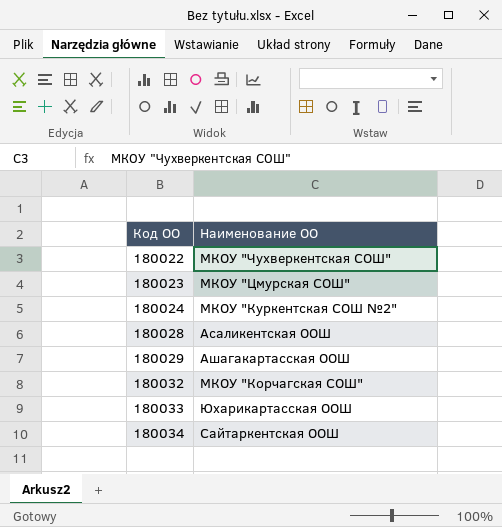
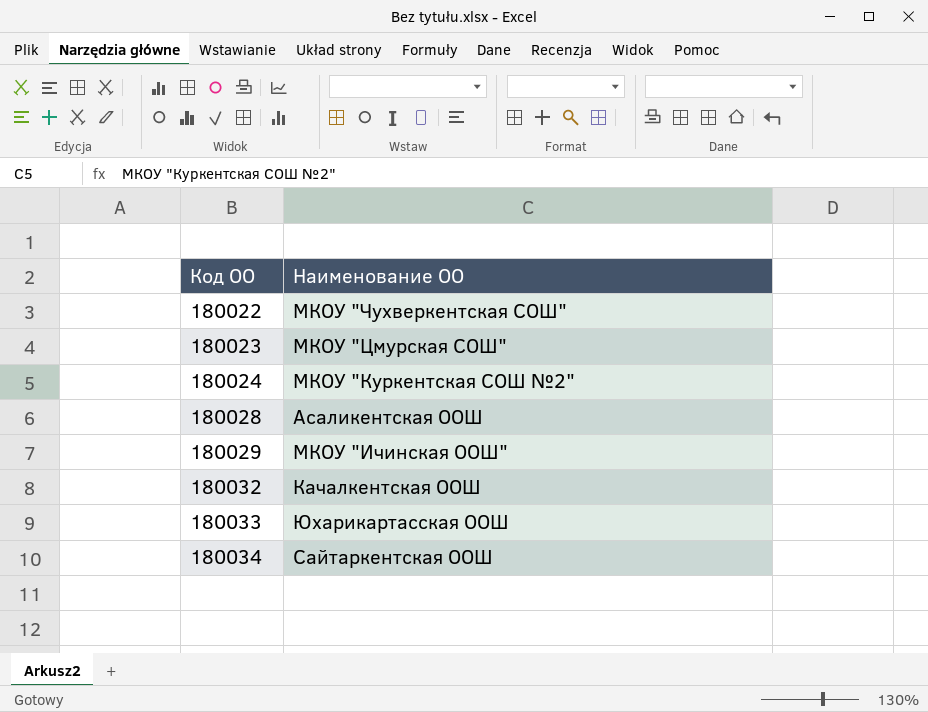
180029 | Наименование ОО: Ашагакартасская ООШ -> МКОУ "Ичинская ООШ"
180032 | Наименование ОО: МКОУ "Корчагская СОШ" -> Качалкентская ООШ

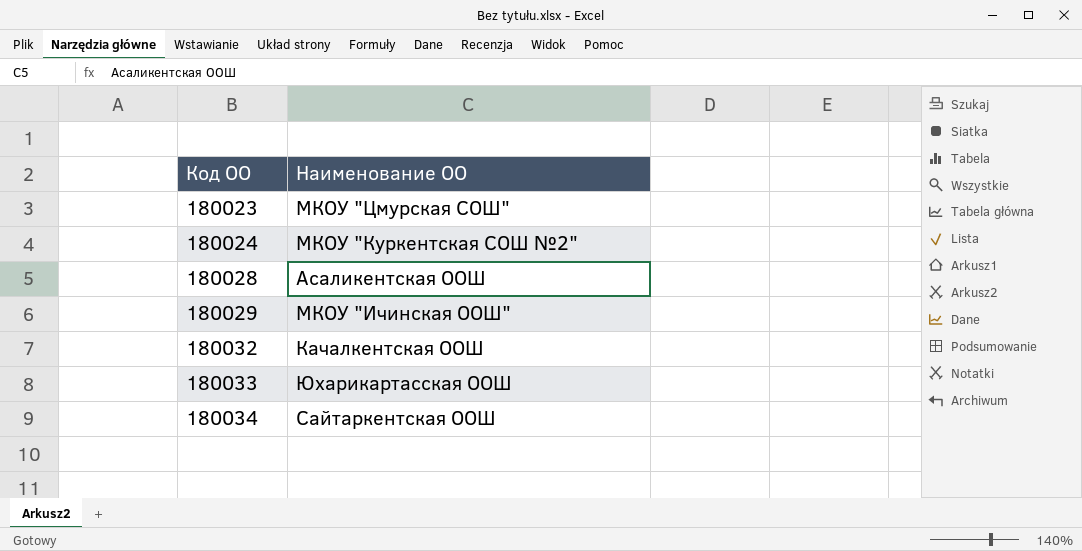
row 180022: МКОУ "Чухверкентская СОШ" -> none

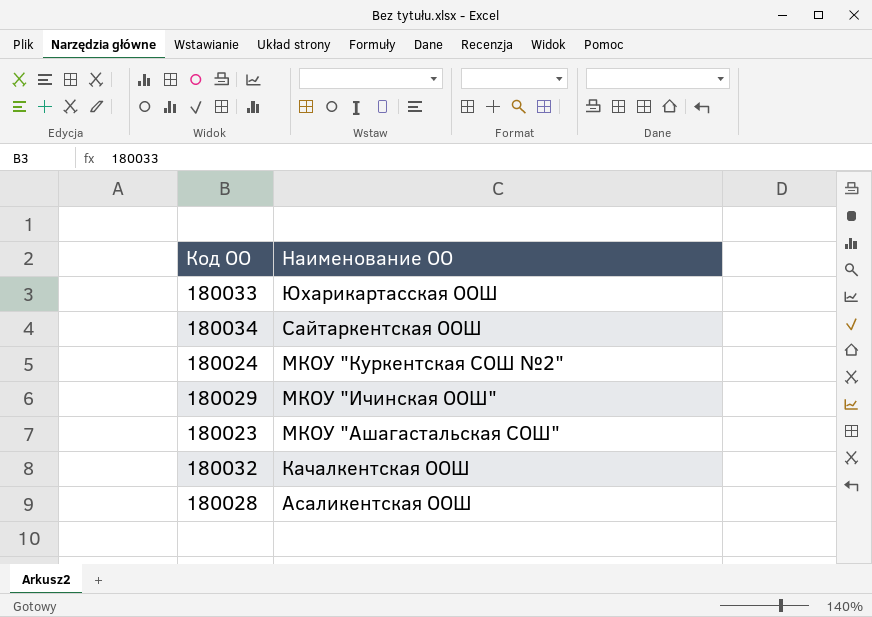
row order: Код ОО ascending -> Наименование ОО descending
180023 | Наименование ОО: МКОУ "Цмурская СОШ" -> МКОУ "Ашагастальская СОШ"

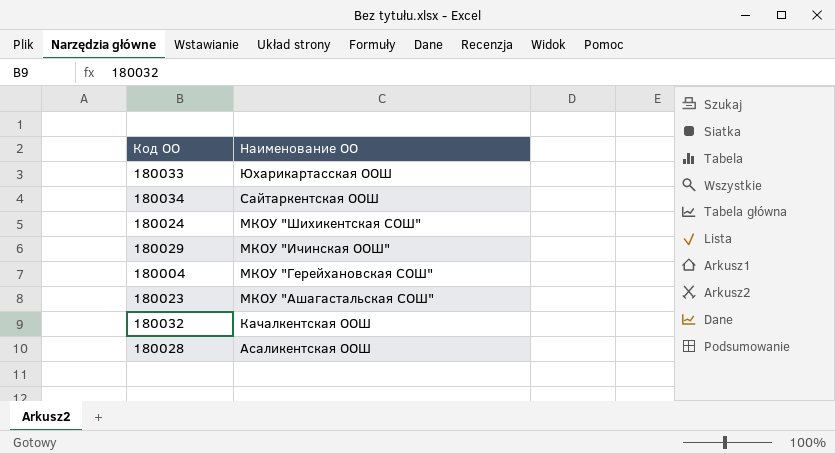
180024 | Наименование ОО: МКОУ "Куркентская СОШ №2" -> МКОУ "Шихикентская СОШ"
row 180004: none -> МКОУ "Герейхановская СОШ"

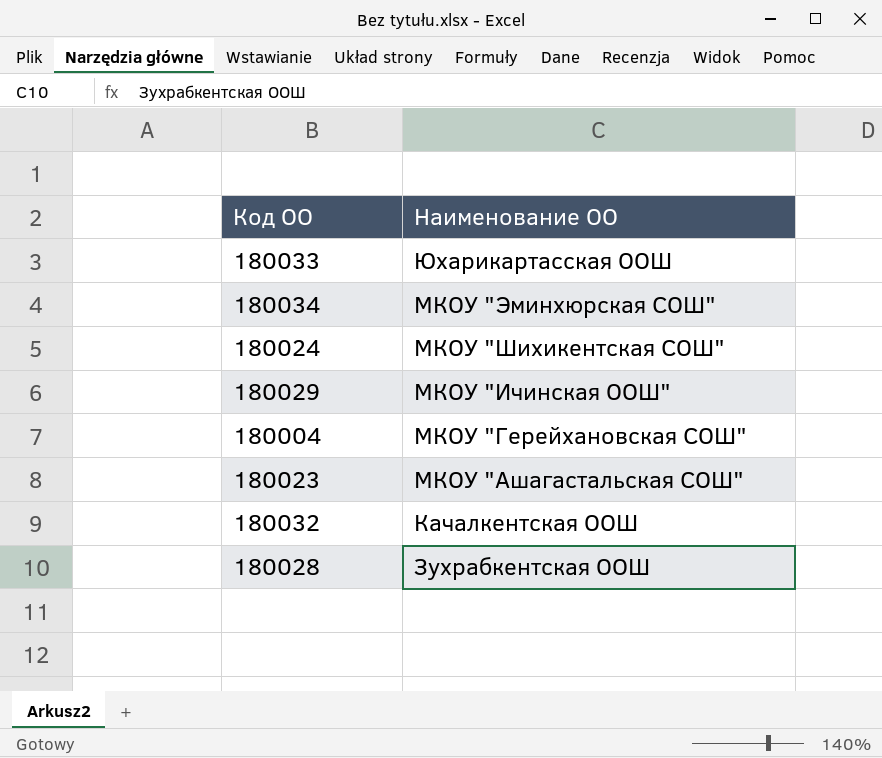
180034 | Наименование ОО: Сайтаркентская ООШ -> МКОУ "Эминхюрская СОШ"
180028 | Наименование ОО: Асаликентская ООШ -> Зухрабкентская ООШ

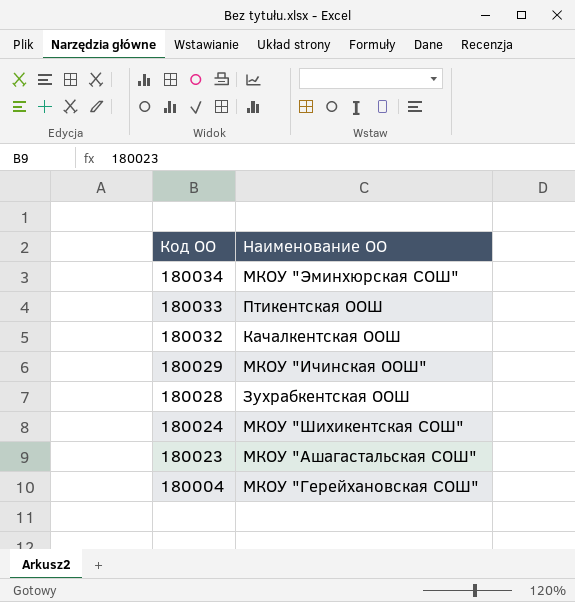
row order: Наименование ОО descending -> Код ОО descending
180033 | Наименование ОО: Юхарикартасская ООШ -> Птикентская ООШ

